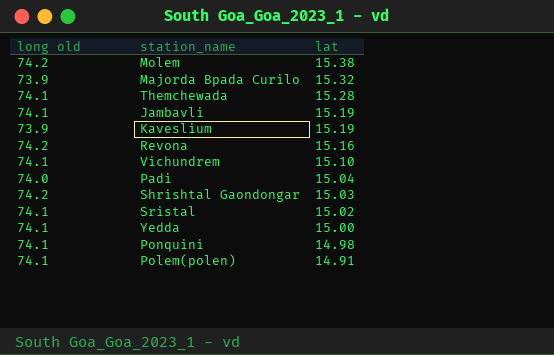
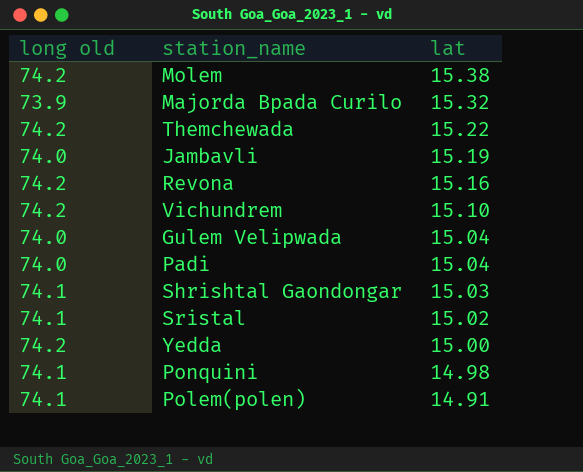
row Kaveslium: 73.9 | 15.19 -> none
Themchewada | long old: 74.1 -> 74.2
Themchewada | lat: 15.28 -> 15.22
Jambavli | long old: 74.1 -> 74.0
Vichundrem | long old: 74.1 -> 74.2
row Gulem Velipwada: none -> 74.0 | 15.04
Shrishtal Gaondongar | long old: 74.2 -> 74.1
Yedda | long old: 74.1 -> 74.2

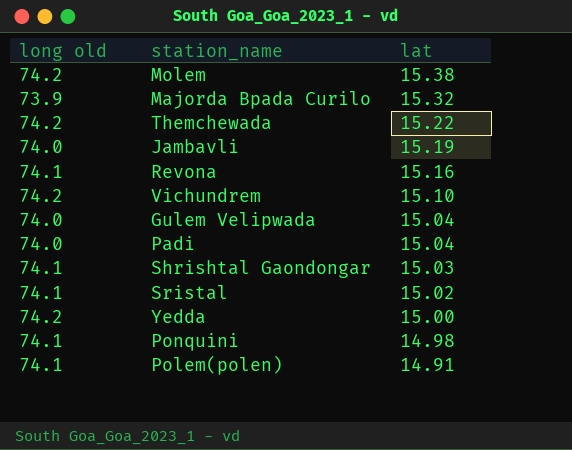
Revona | long old: 74.2 -> 74.1

